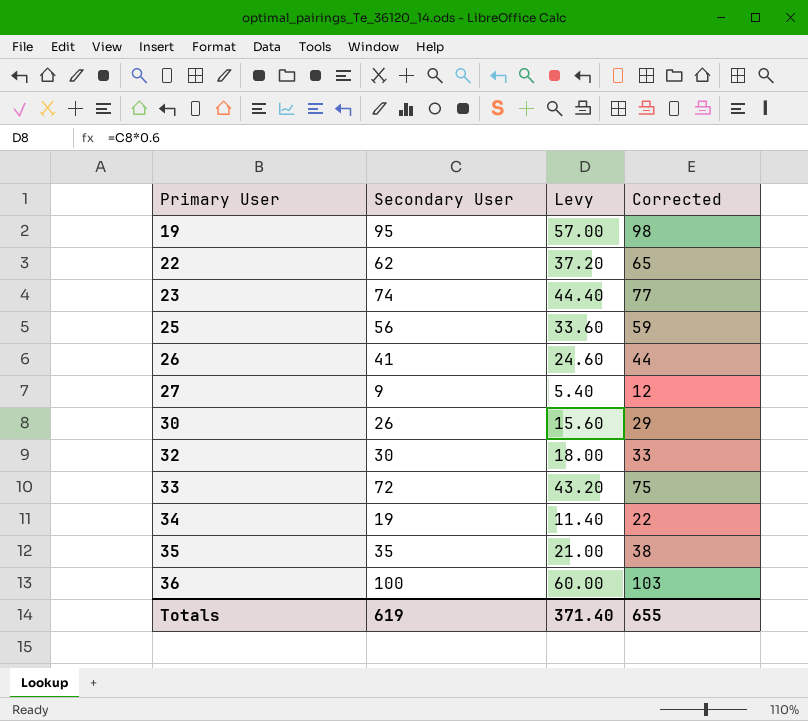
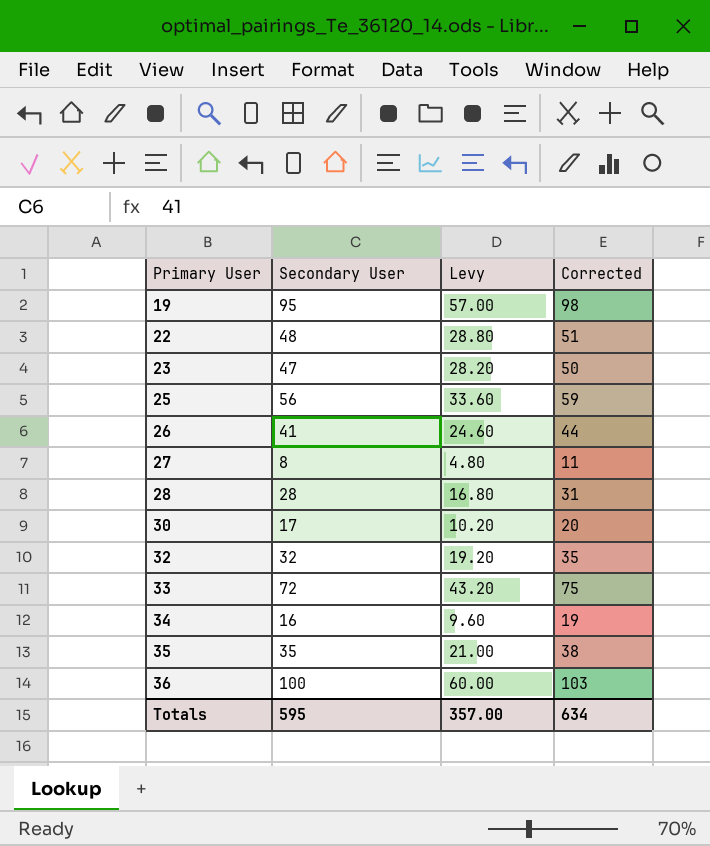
22 | Secondary User: 62 -> 48
22 | Levy: 37.20 -> 28.80
22 | Corrected: 65 -> 51
23 | Secondary User: 74 -> 47
23 | Levy: 44.40 -> 28.20
23 | Corrected: 77 -> 50
27 | Secondary User: 9 -> 8
27 | Levy: 5.40 -> 4.80
27 | Corrected: 12 -> 11
row 28: none -> 28 | 16.80 | 31
30 | Secondary User: 26 -> 17
30 | Levy: 15.60 -> 10.20
30 | Corrected: 29 -> 20
32 | Secondary User: 30 -> 32
32 | Levy: 18.00 -> 19.20
32 | Corrected: 33 -> 35
34 | Secondary User: 19 -> 16
34 | Levy: 11.40 -> 9.60
34 | Corrected: 22 -> 19
Totals | Secondary User: 619 -> 595
Totals | Levy: 371.40 -> 357.00
Totals | Corrected: 655 -> 634

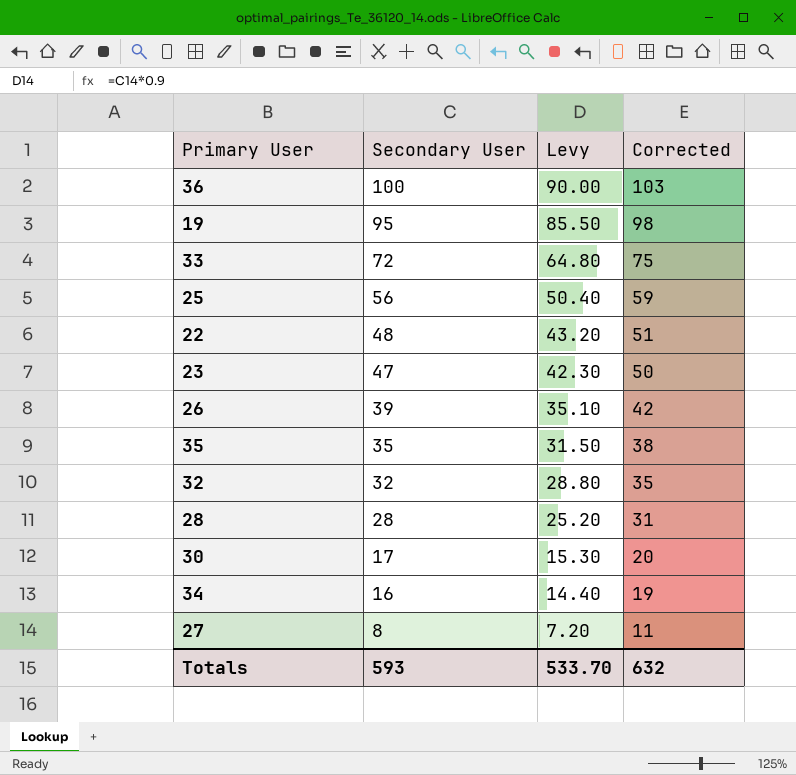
row order: Primary User ascending -> Secondary User descending
column Levy | formula: [Secondary User] * 0.6 -> [Secondary User] * 0.9
26 | Secondary User: 41 -> 39
26 | Corrected: 44 -> 42
Totals | Secondary User: 595 -> 593
Totals | Levy: 357.00 -> 533.70
Totals | Corrected: 634 -> 632

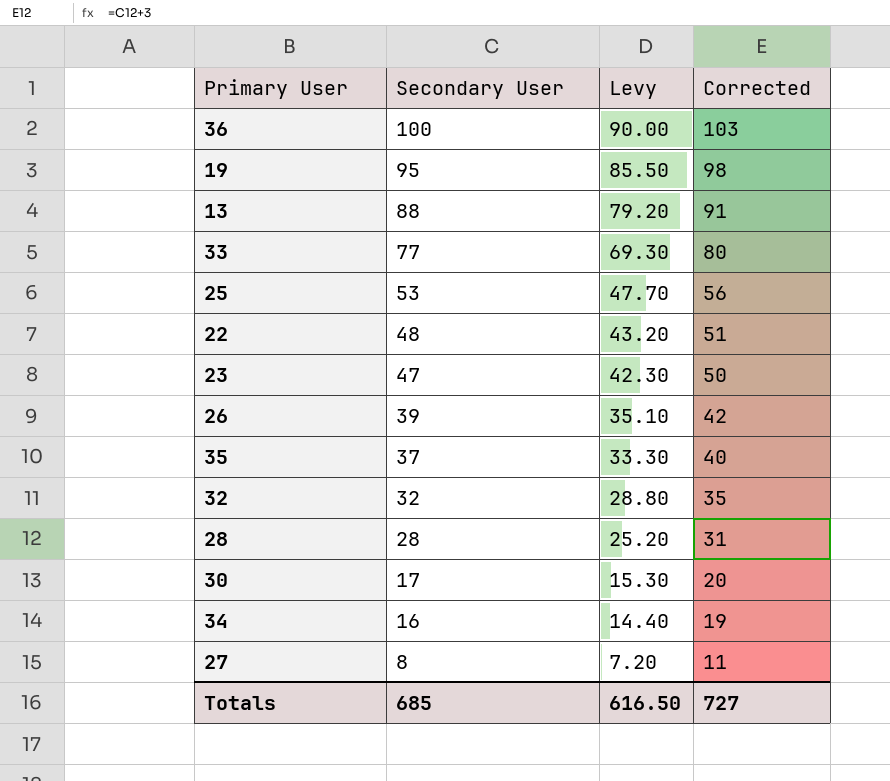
row 13: none -> 88 | 79.20 | 91
33 | Secondary User: 72 -> 77
33 | Levy: 64.80 -> 69.30
33 | Corrected: 75 -> 80
25 | Secondary User: 56 -> 53
25 | Levy: 50.40 -> 47.70
25 | Corrected: 59 -> 56
35 | Secondary User: 35 -> 37
35 | Levy: 31.50 -> 33.30
35 | Corrected: 38 -> 40
Totals | Secondary User: 593 -> 685
Totals | Levy: 533.70 -> 616.50
Totals | Corrected: 632 -> 727

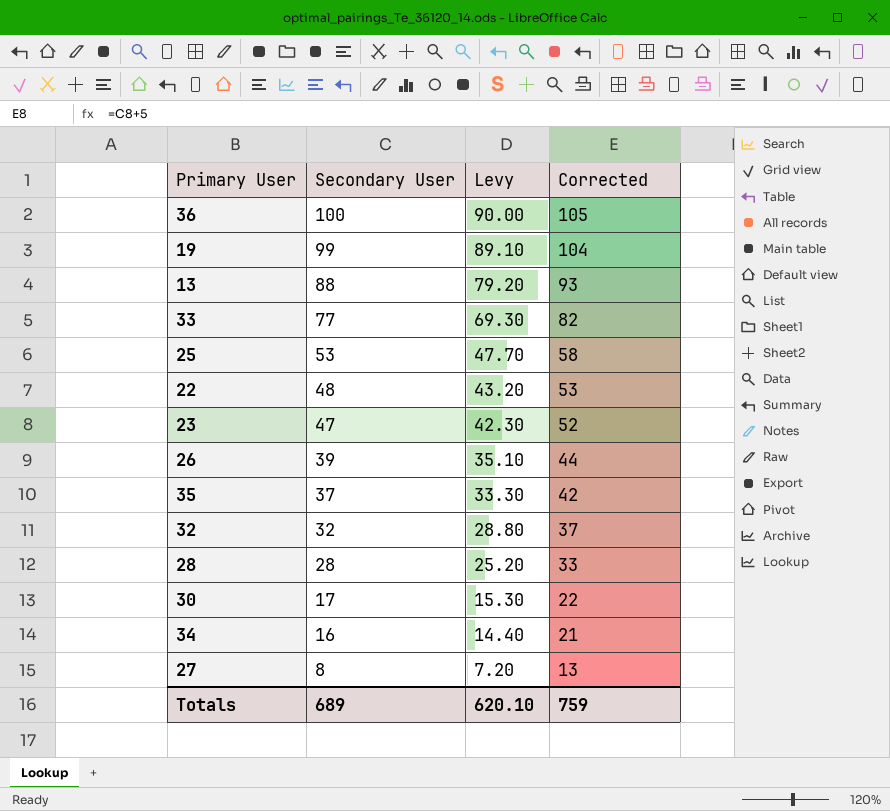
column Corrected | formula: [Secondary User] + 3 -> [Secondary User] + 5
19 | Secondary User: 95 -> 99
19 | Levy: 85.50 -> 89.10
Totals | Secondary User: 685 -> 689
Totals | Levy: 616.50 -> 620.10
Totals | Corrected: 727 -> 759

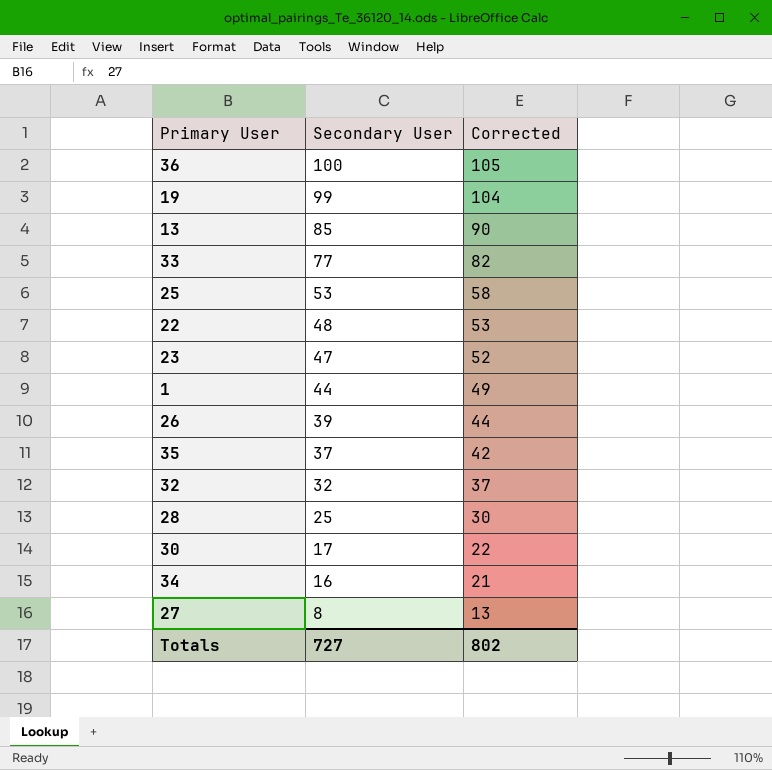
column Levy | formula: [Secondary User] * 0.9 -> none
13 | Secondary User: 88 -> 85
13 | Corrected: 93 -> 90
row 1: none -> 44 | 49
28 | Secondary User: 28 -> 25
28 | Corrected: 33 -> 30
Totals | Secondary User: 689 -> 727
Totals | Corrected: 759 -> 802

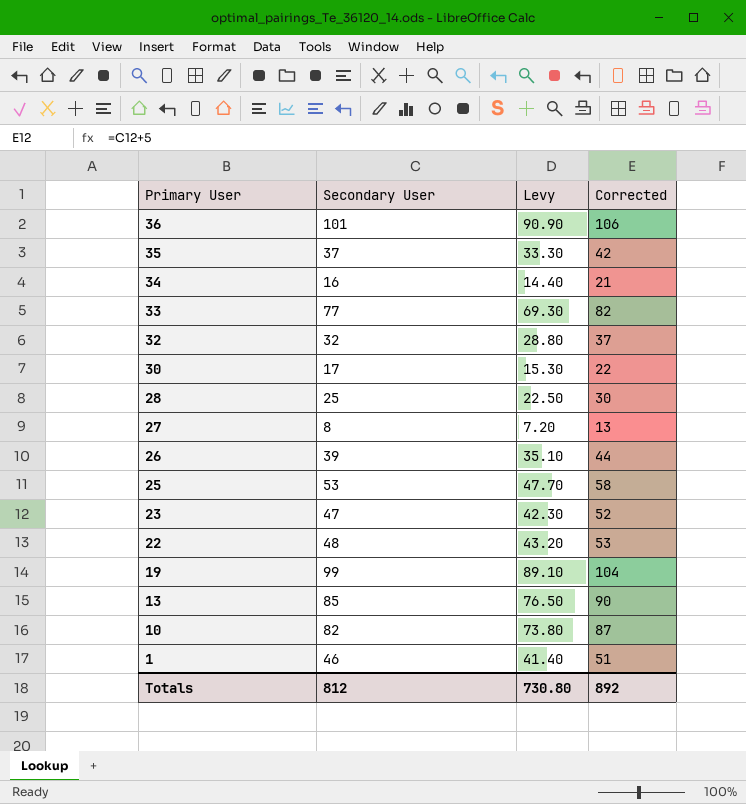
row order: Secondary User descending -> Primary User descending
column Levy | formula: none -> [Secondary User] * 0.9
36 | Secondary User: 100 -> 101
36 | Corrected: 105 -> 106
row 10: none -> 82 | 73.80 | 87
1 | Secondary User: 44 -> 46
1 | Corrected: 49 -> 51
Totals | Secondary User: 727 -> 812
Totals | Corrected: 802 -> 892

